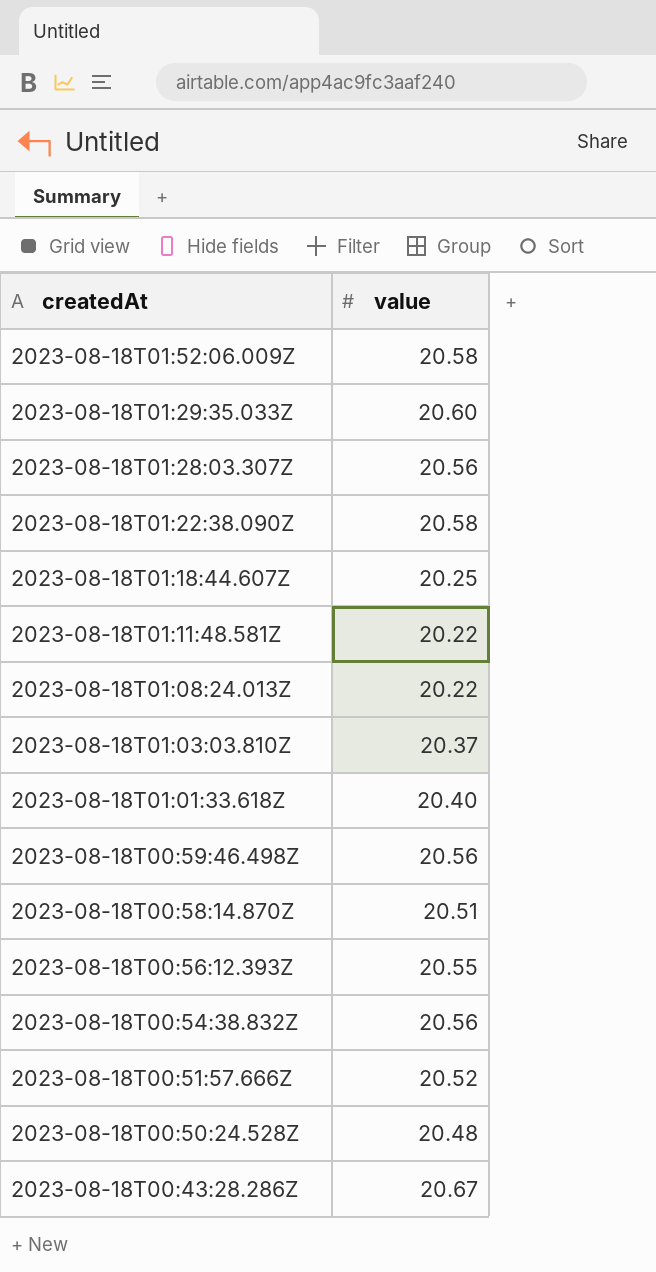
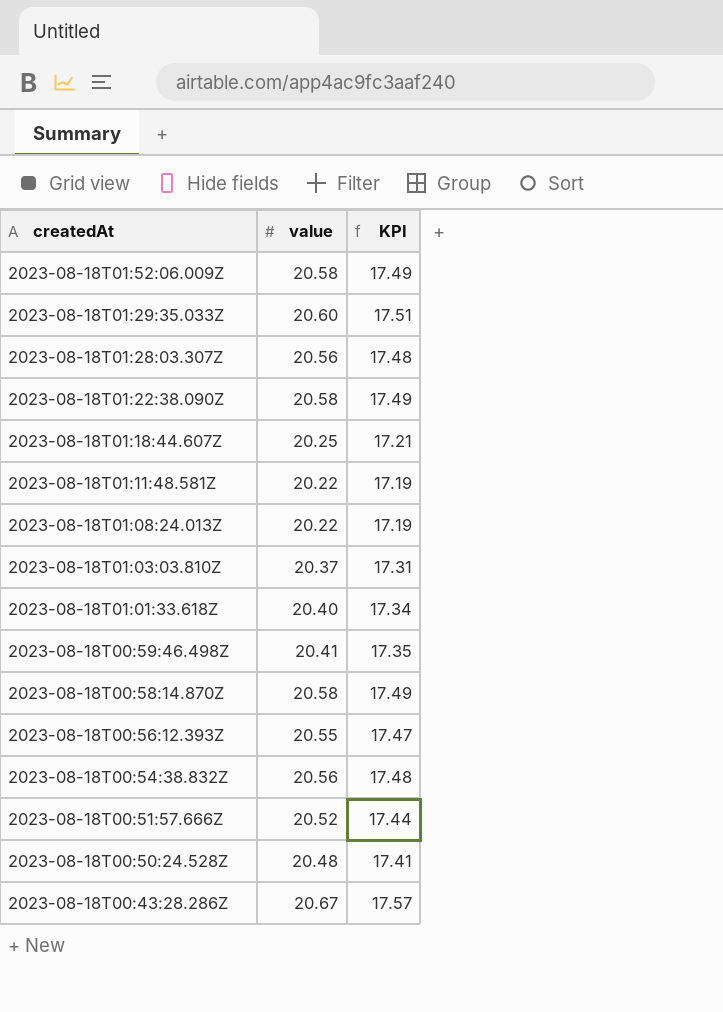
column KPI | formula: none -> [value] * 0.85
2023-08-18T00:59:46.498Z | value: 20.56 -> 20.41
2023-08-18T00:58:14.870Z | value: 20.51 -> 20.58

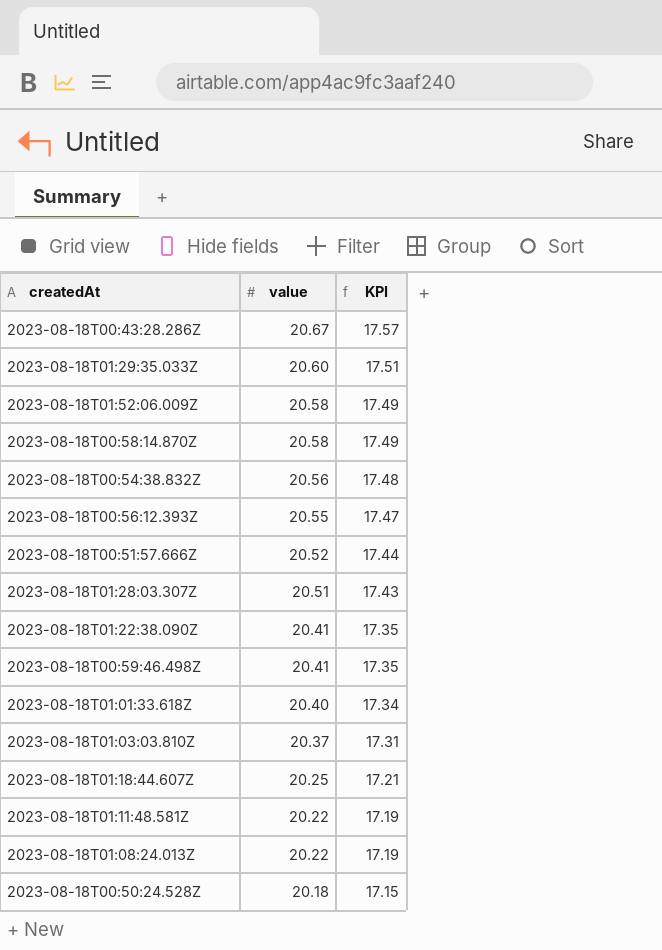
row order: createdAt descending -> value descending
2023-08-18T01:28:03.307Z | value: 20.56 -> 20.51
2023-08-18T01:28:03.307Z | KPI: 17.48 -> 17.43
2023-08-18T01:22:38.090Z | value: 20.58 -> 20.41
2023-08-18T01:22:38.090Z | KPI: 17.49 -> 17.35
2023-08-18T00:50:24.528Z | value: 20.48 -> 20.18
2023-08-18T00:50:24.528Z | KPI: 17.41 -> 17.15

